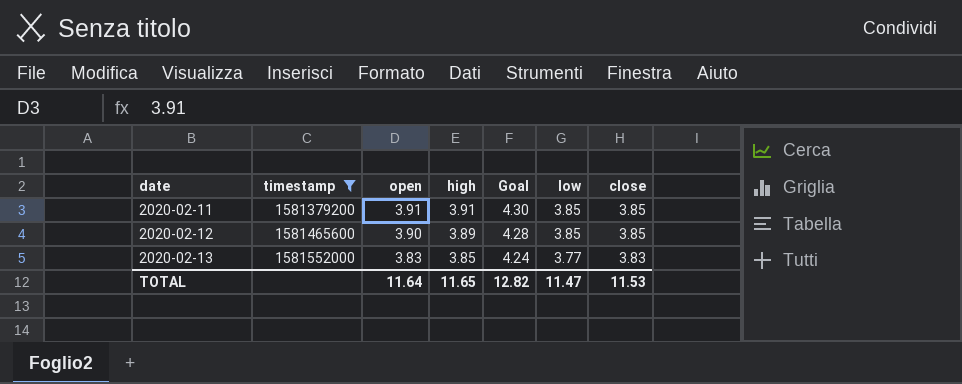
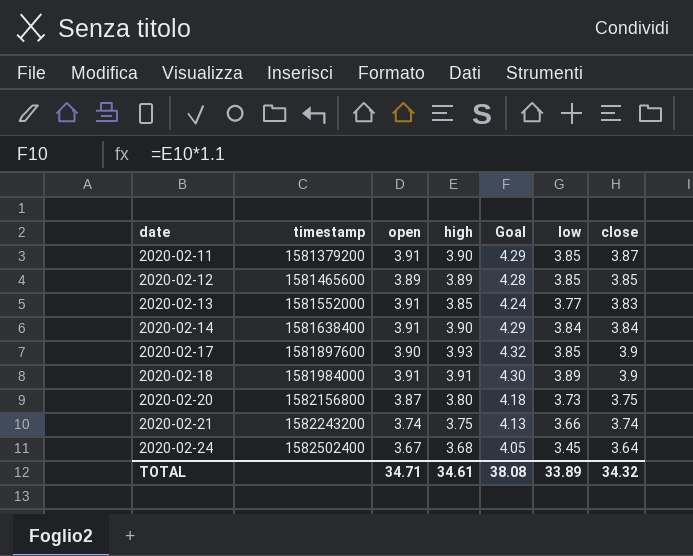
filter: timestamp <= 1581552000 -> none
2020-02-11 | high: 3.91 -> 3.90
2020-02-11 | Goal: 4.30 -> 4.29
2020-02-11 | close: 3.85 -> 3.87
2020-02-12 | open: 3.90 -> 3.89
2020-02-13 | open: 3.83 -> 3.91
TOTAL | open: 11.64 -> 34.71
TOTAL | high: 11.65 -> 34.61
TOTAL | Goal: 12.82 -> 38.08
TOTAL | low: 11.47 -> 33.89
TOTAL | close: 11.53 -> 34.32

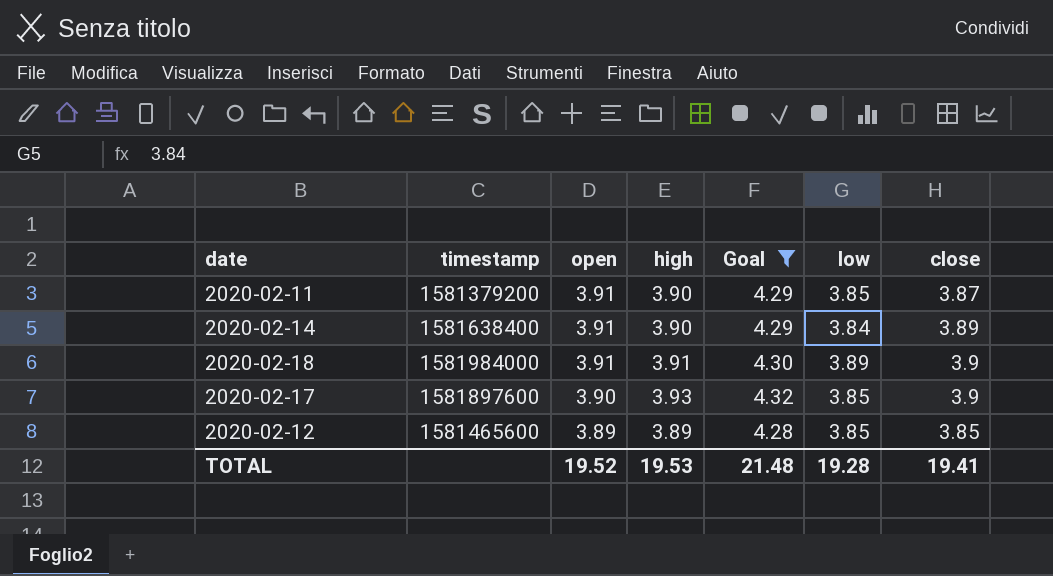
filter: none -> Goal >= 4.28
row order: date ascending -> open descending
2020-02-14 | close: 3.84 -> 3.89
TOTAL | open: 34.71 -> 19.52
TOTAL | high: 34.61 -> 19.53
TOTAL | Goal: 38.08 -> 21.48
TOTAL | low: 33.89 -> 19.28
TOTAL | close: 34.32 -> 19.41

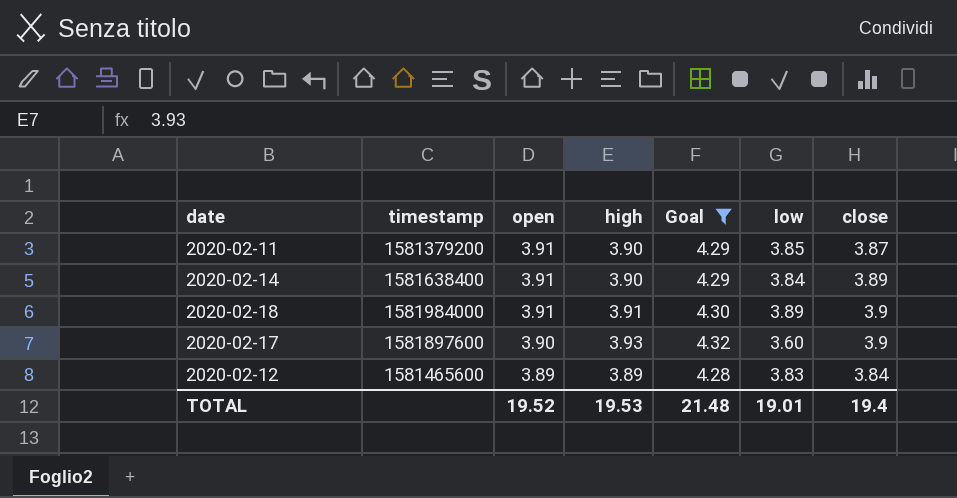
2020-02-17 | low: 3.85 -> 3.60
2020-02-12 | low: 3.85 -> 3.83
2020-02-12 | close: 3.85 -> 3.84
TOTAL | low: 19.28 -> 19.01
TOTAL | close: 19.41 -> 19.4

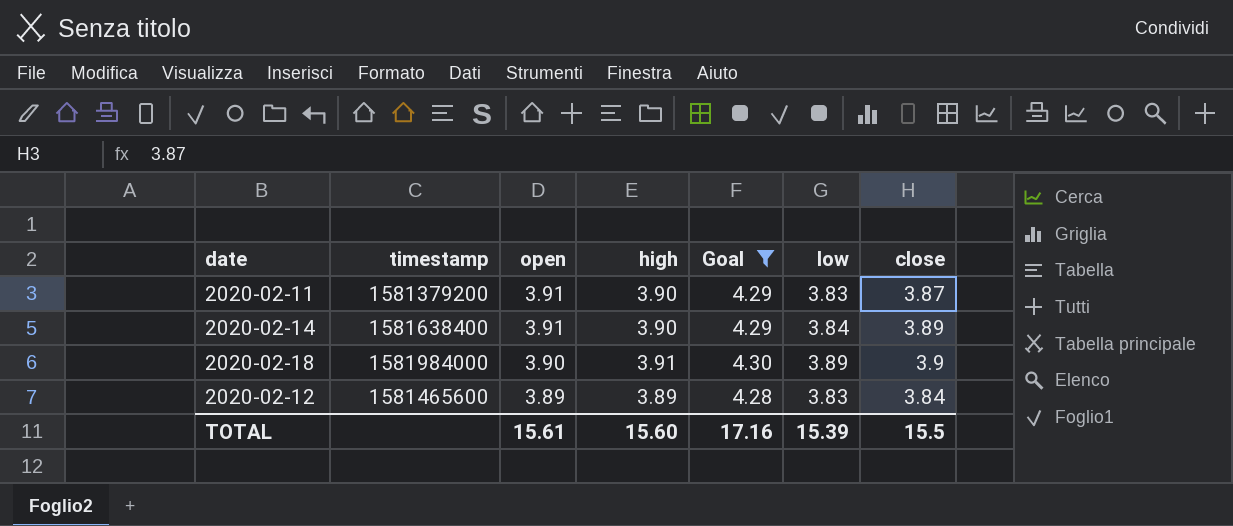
row 2020-02-17: 1581897600 | 3.90 | 3.93 | 4.32 | 3.60 | 3.9 -> none
2020-02-11 | low: 3.85 -> 3.83
2020-02-18 | open: 3.91 -> 3.90
TOTAL | open: 19.52 -> 15.61
TOTAL | high: 19.53 -> 15.60
TOTAL | Goal: 21.48 -> 17.16
TOTAL | low: 19.01 -> 15.39
TOTAL | close: 19.4 -> 15.5

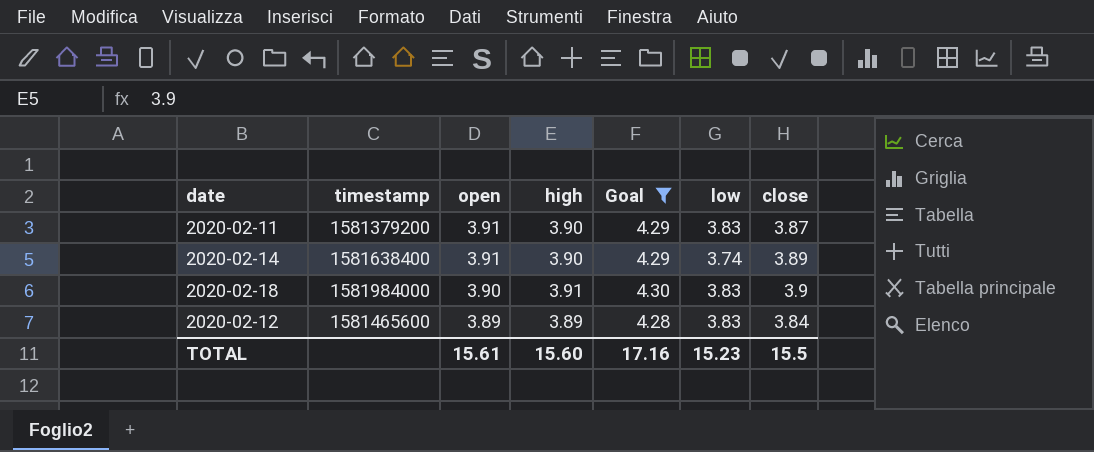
2020-02-14 | low: 3.84 -> 3.74
2020-02-18 | low: 3.89 -> 3.83
TOTAL | low: 15.39 -> 15.23

